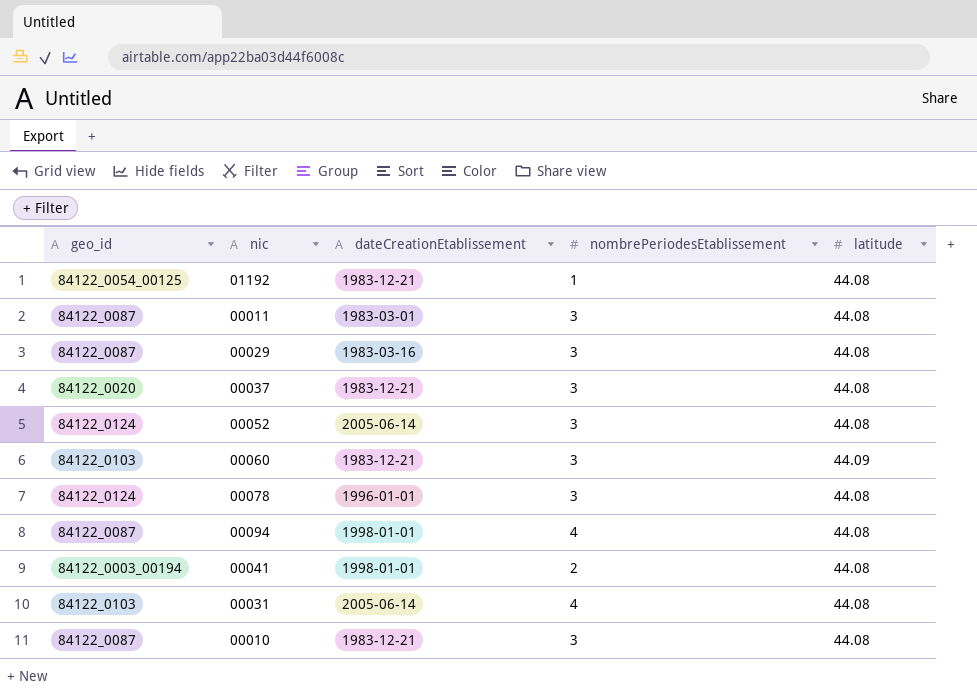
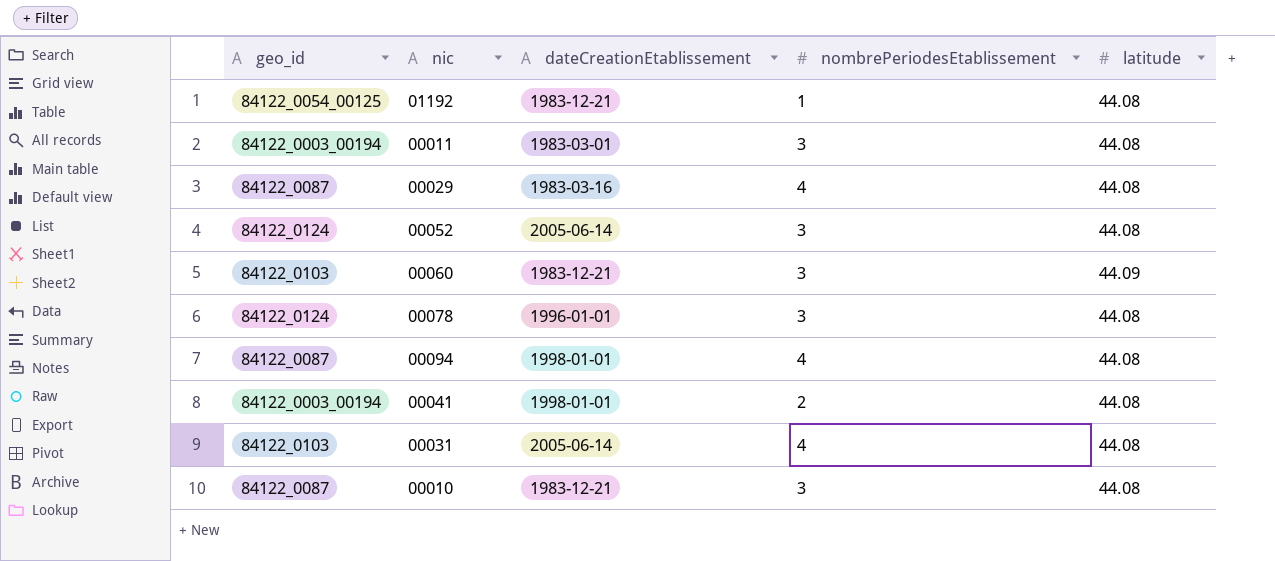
row 00037: 84122_0020 | 1983-12-21 | 3 | 44.08 -> none
00011 | geo_id: 84122_0087 -> 84122_0003_00194
00029 | nombrePeriodesEtablissement: 3 -> 4

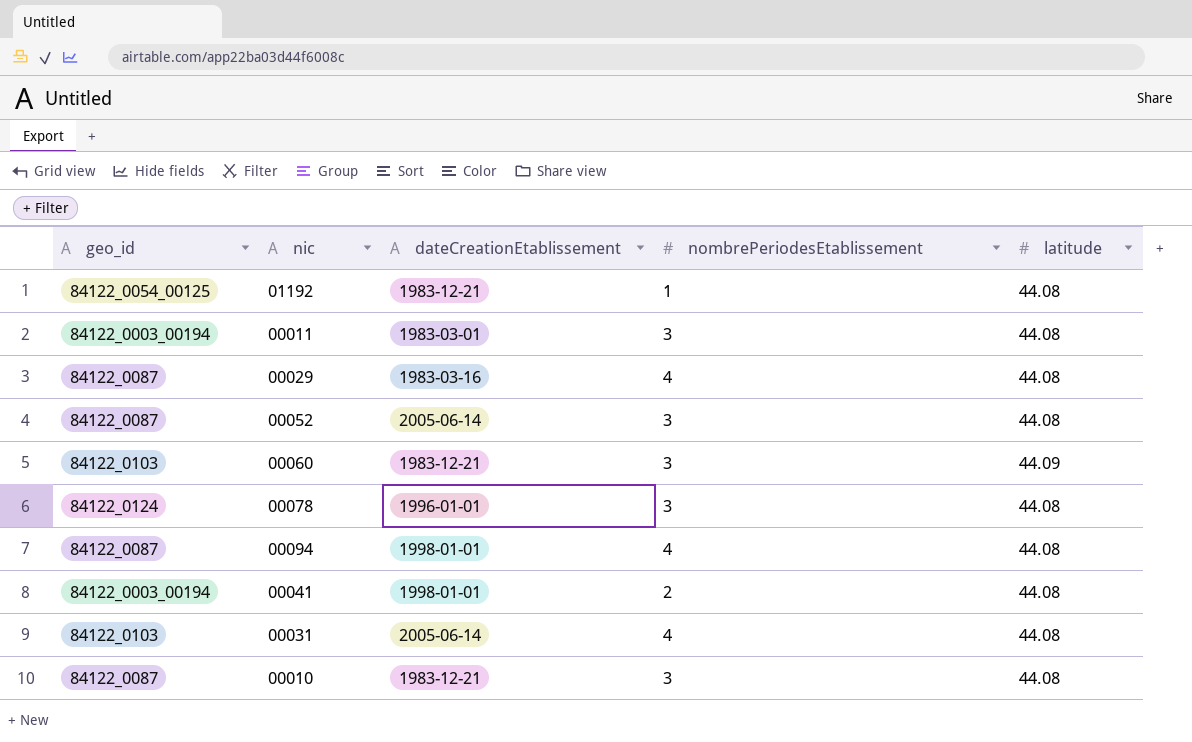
00052 | geo_id: 84122_0124 -> 84122_0087

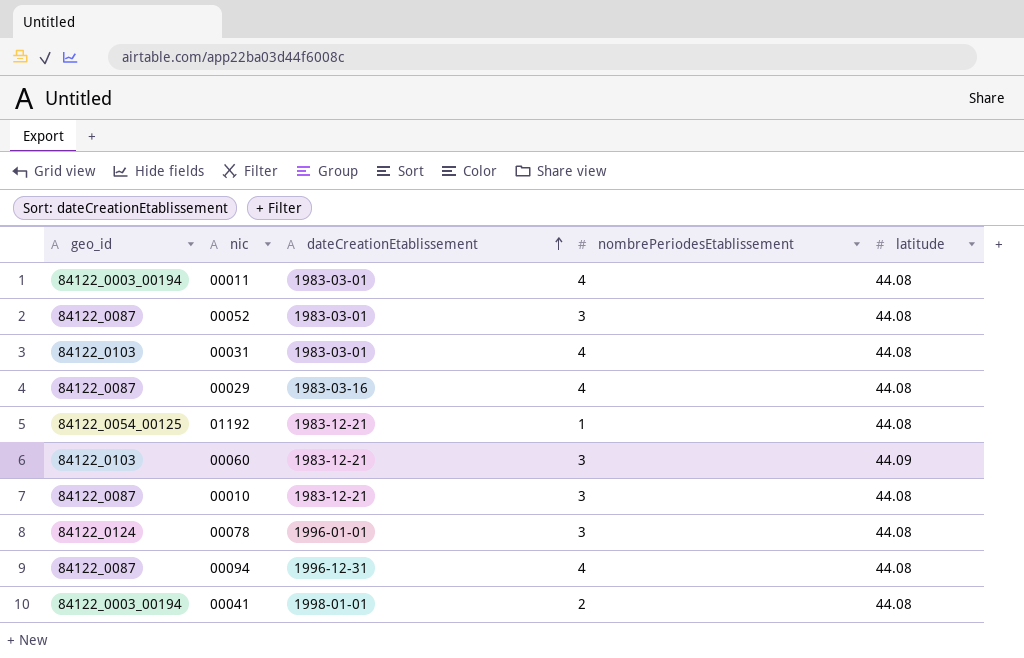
row order: none -> dateCreationEtablissement ascending
00011 | nombrePeriodesEtablissement: 3 -> 4
00052 | dateCreationEtablissement: 2005-06-14 -> 1983-03-01
00031 | dateCreationEtablissement: 2005-06-14 -> 1983-03-01
00094 | dateCreationEtablissement: 1998-01-01 -> 1996-12-31

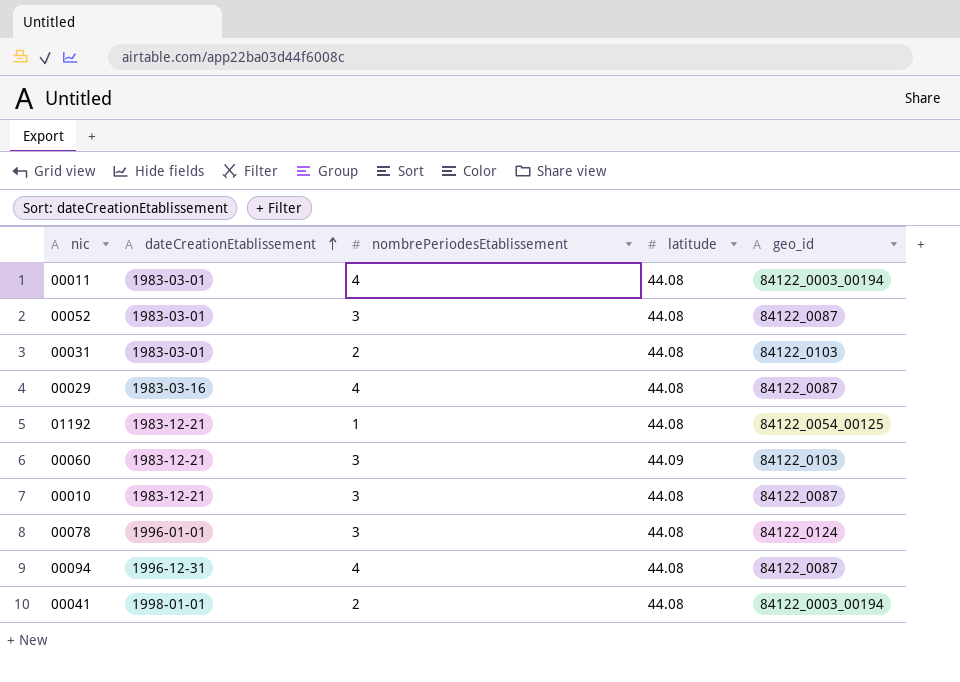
column geo_id | position: 1 -> 5
00031 | nombrePeriodesEtablissement: 4 -> 2

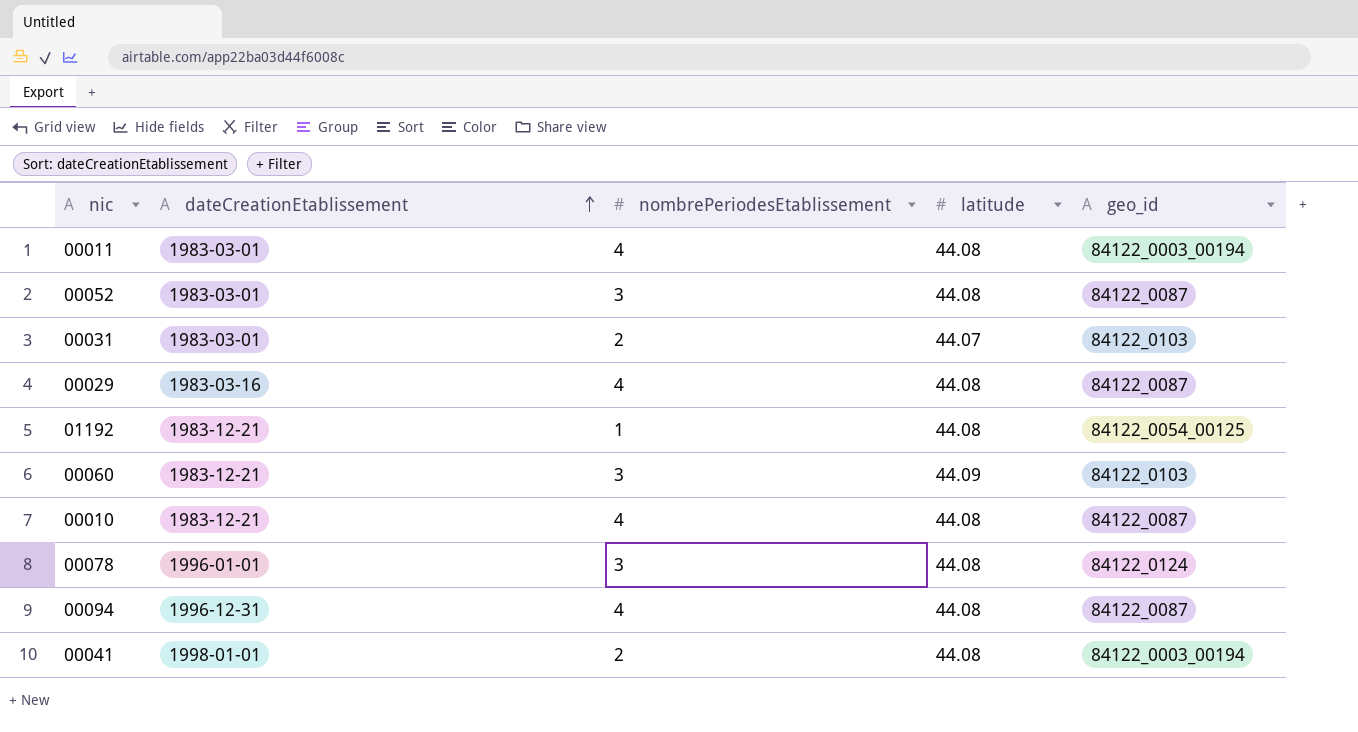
00031 | latitude: 44.08 -> 44.07
00010 | nombrePeriodesEtablissement: 3 -> 4

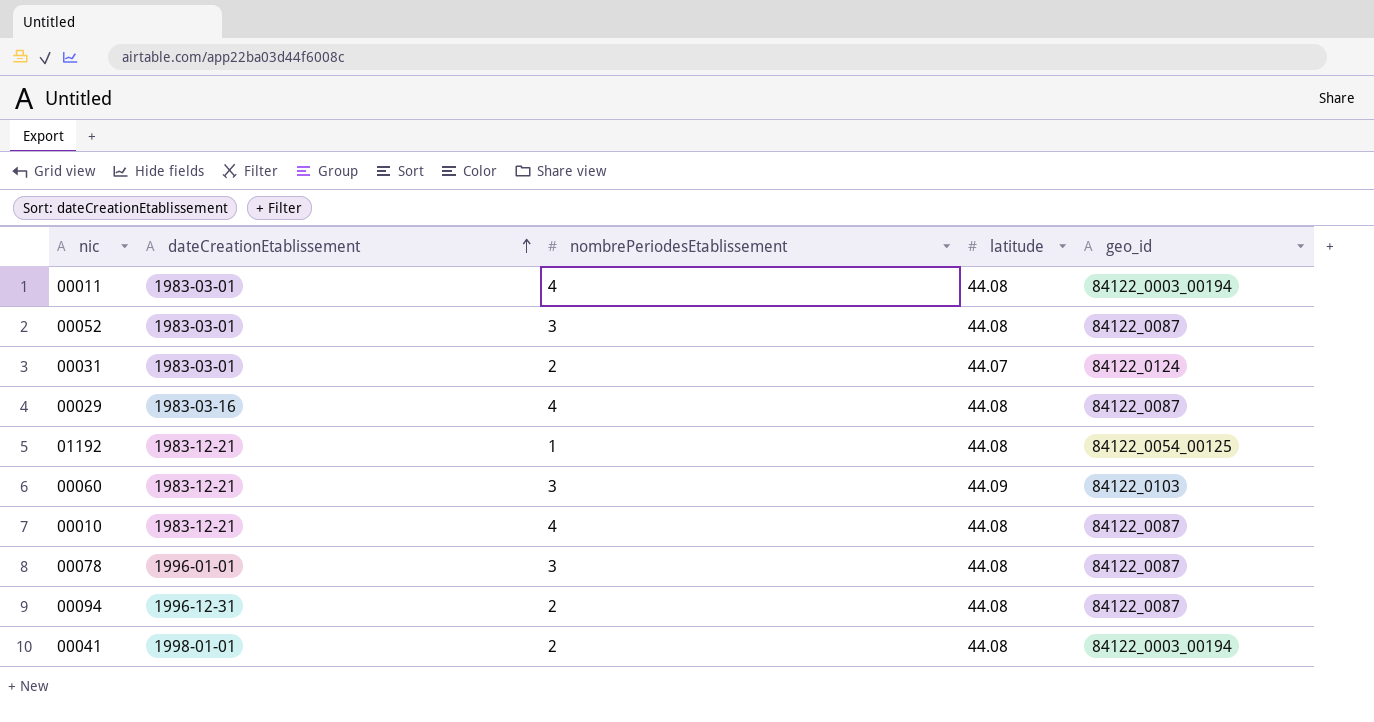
00031 | geo_id: 84122_0103 -> 84122_0124
00078 | geo_id: 84122_0124 -> 84122_0087
00094 | nombrePeriodesEtablissement: 4 -> 2

